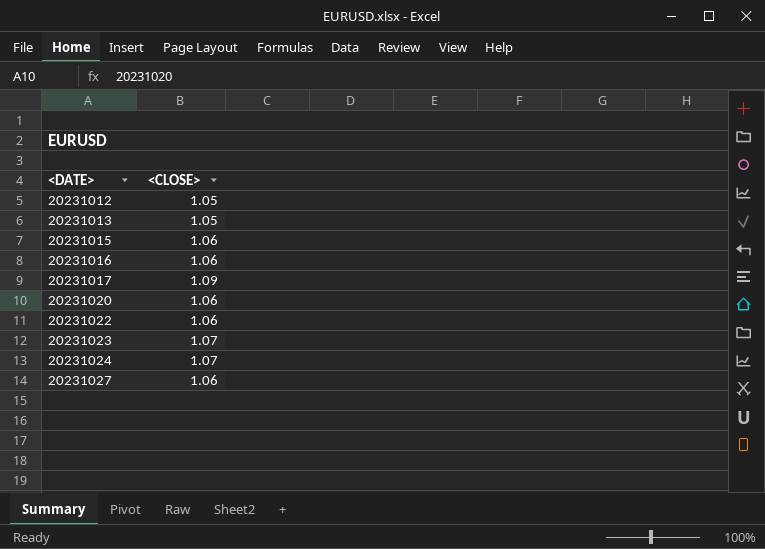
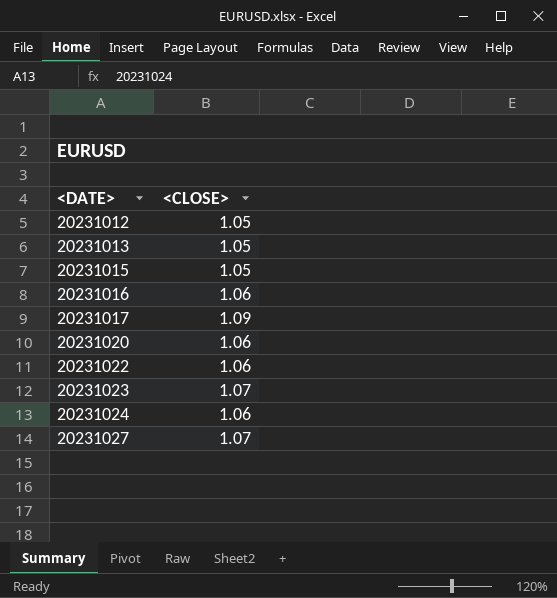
20231015 | <CLOSE>: 1.06 -> 1.05
20231024 | <CLOSE>: 1.07 -> 1.06
20231027 | <CLOSE>: 1.06 -> 1.07

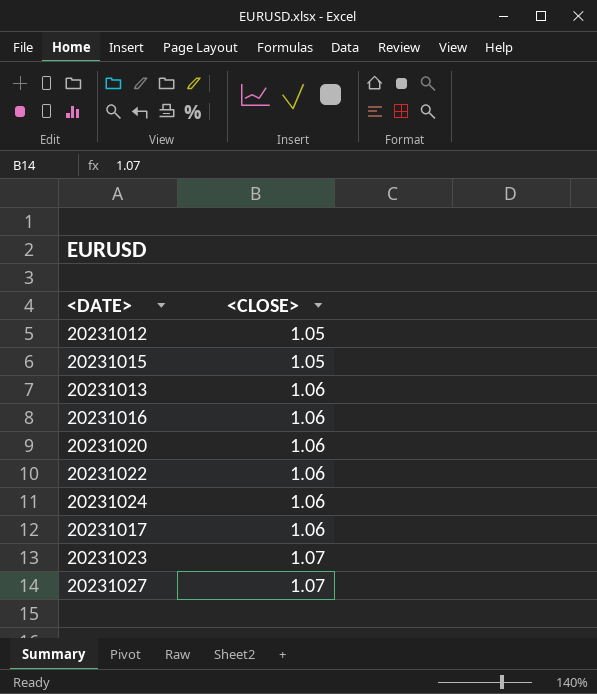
row order: <DATE> ascending -> <CLOSE> ascending
20231013 | <CLOSE>: 1.05 -> 1.06
20231017 | <CLOSE>: 1.09 -> 1.06

